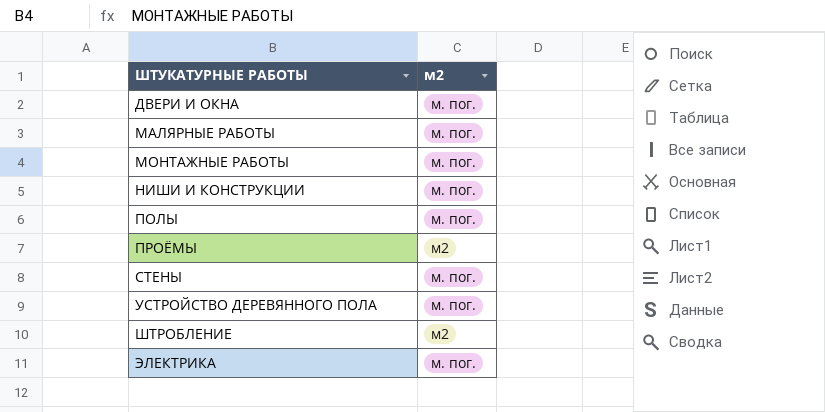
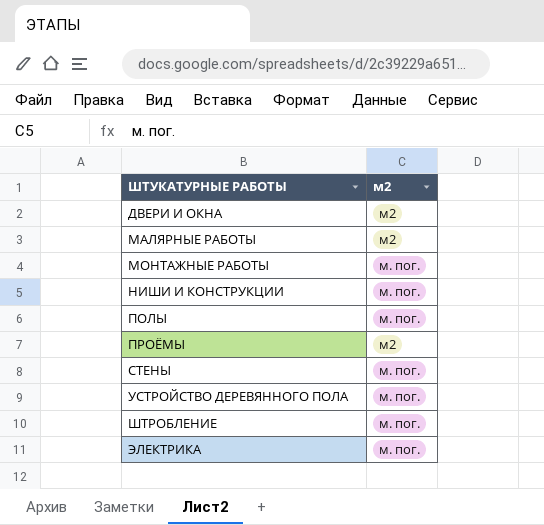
ДВЕРИ И ОКНА | м2: м. пог. -> м2
МАЛЯРНЫЕ РАБОТЫ | м2: м. пог. -> м2
ШТРОБЛЕНИЕ | м2: м2 -> м. пог.

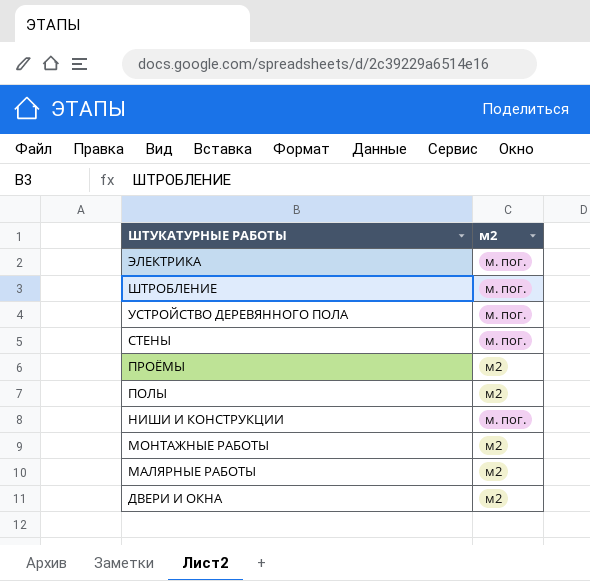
row order: ШТУКАТУРНЫЕ РАБОТЫ ascending -> ШТУКАТУРНЫЕ РАБОТЫ descending
ПОЛЫ | м2: м. пог. -> м2
МОНТАЖНЫЕ РАБОТЫ | м2: м. пог. -> м2

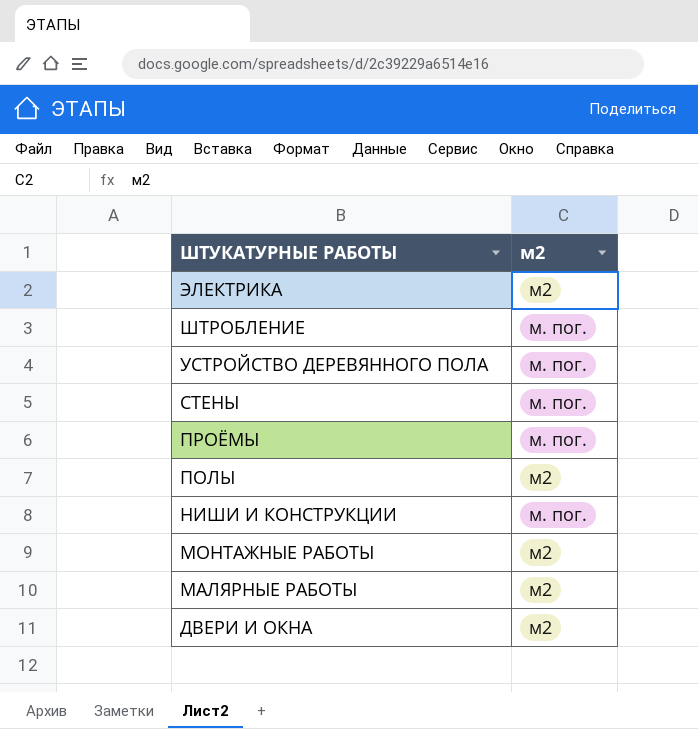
ЭЛЕКТРИКА | м2: м. пог. -> м2
ПРОЁМЫ | м2: м2 -> м. пог.

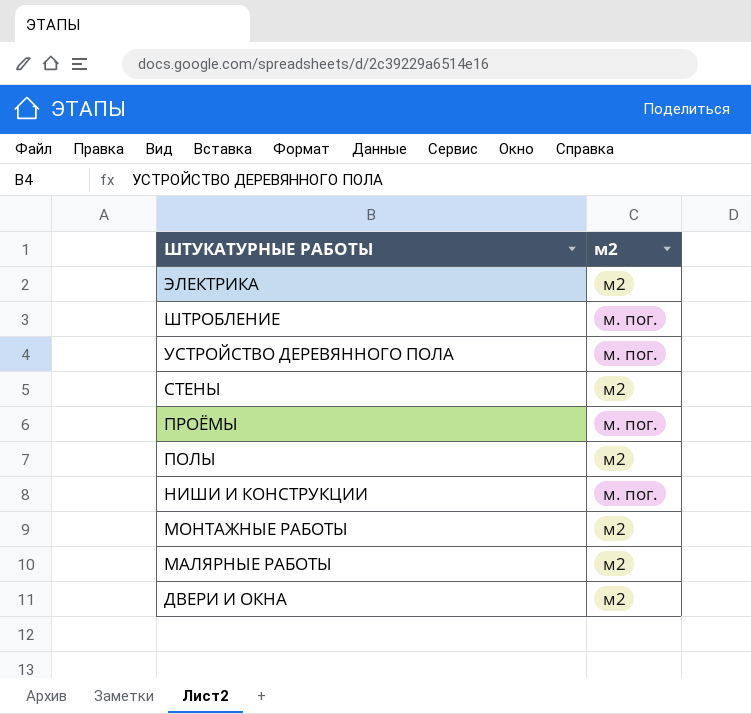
СТЕНЫ | м2: м. пог. -> м2

